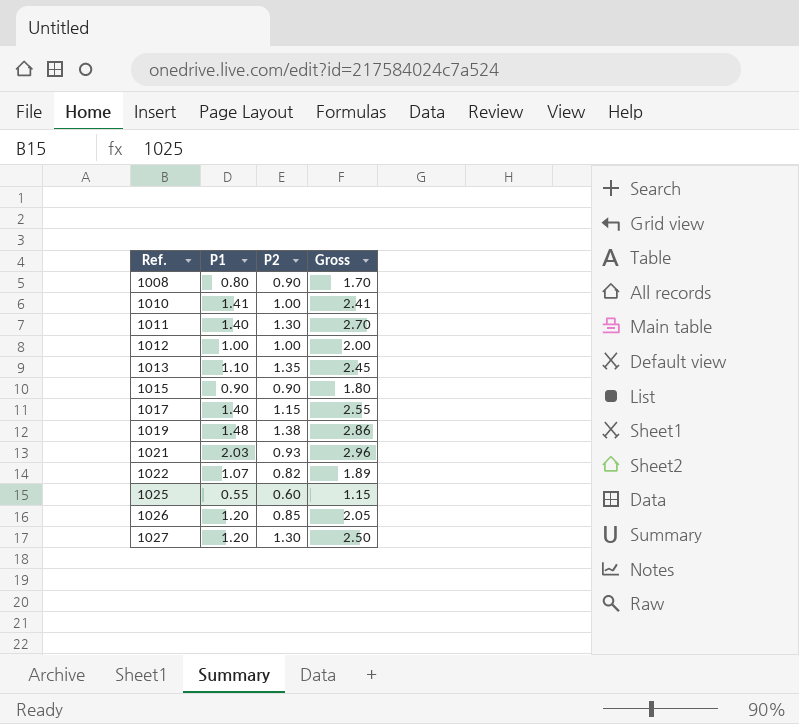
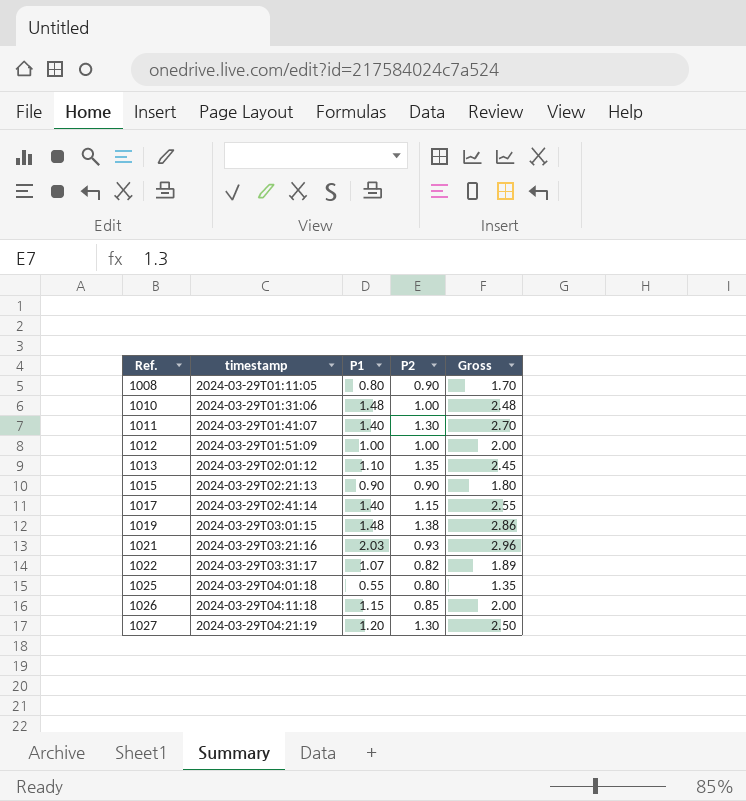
column timestamp | position: none -> 2
1010 | P1: 1.41 -> 1.48
1010 | Gross: 2.41 -> 2.48
1025 | P2: 0.60 -> 0.80
1025 | Gross: 1.15 -> 1.35
1026 | P1: 1.20 -> 1.15
1026 | Gross: 2.05 -> 2.00

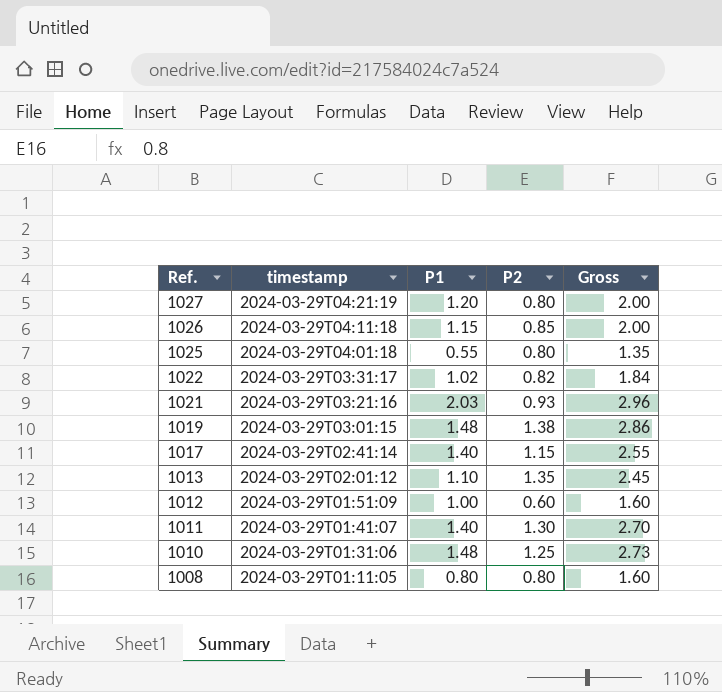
row order: Ref. ascending -> Ref. descending
row 1015: 2024-03-29T02:21:13 | 0.90 | 0.90 | 1.80 -> none
1027 | P2: 1.30 -> 0.80
1027 | Gross: 2.50 -> 2.00
1022 | P1: 1.07 -> 1.02
1022 | Gross: 1.89 -> 1.84
1012 | P2: 1.00 -> 0.60
1012 | Gross: 2.00 -> 1.60
1010 | P2: 1.00 -> 1.25
1010 | Gross: 2.48 -> 2.73
1008 | P2: 0.90 -> 0.80
1008 | Gross: 1.70 -> 1.60

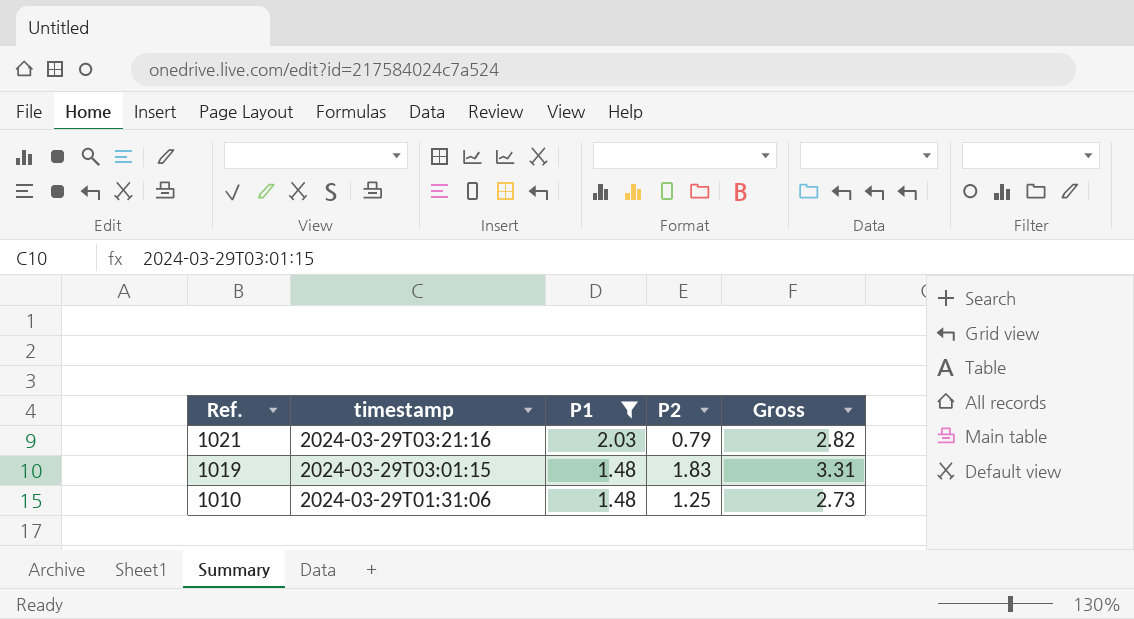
filter: none -> P1 >= 1.48
1021 | P2: 0.93 -> 0.79
1021 | Gross: 2.96 -> 2.82
1019 | P2: 1.38 -> 1.83
1019 | Gross: 2.86 -> 3.31

